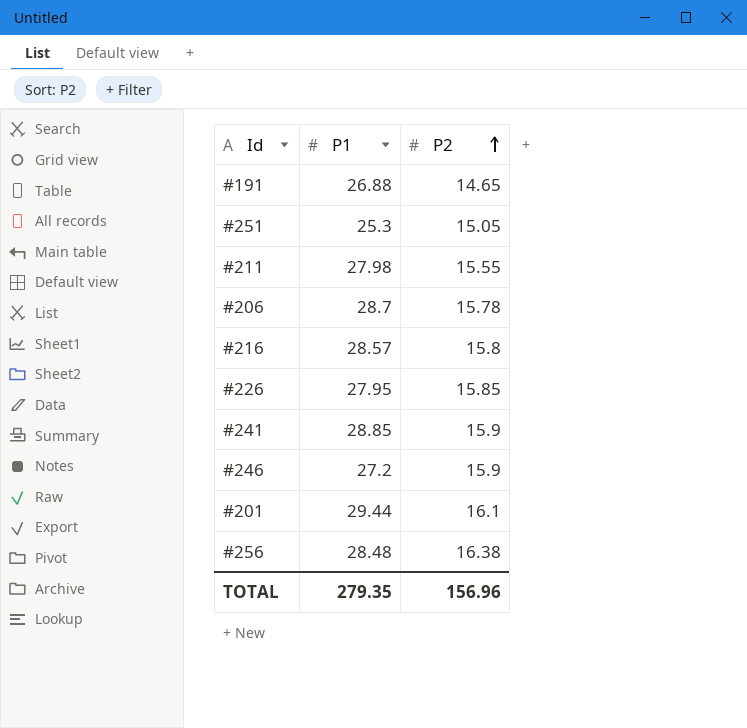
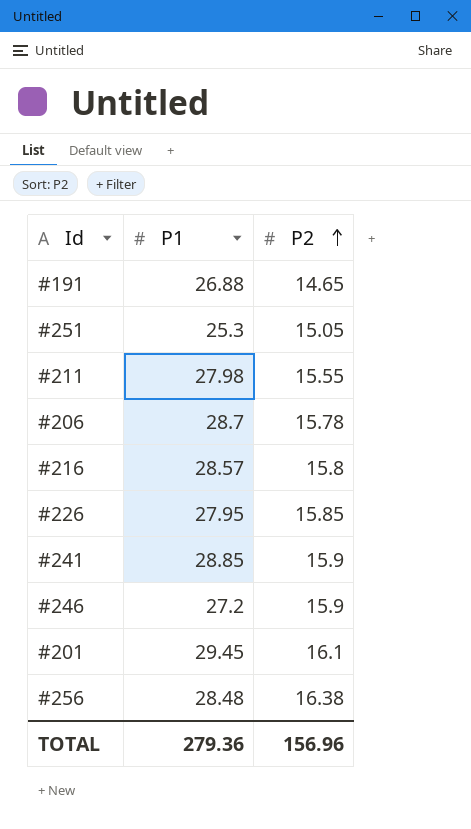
#201 | P1: 29.44 -> 29.45
TOTAL | P1: 279.35 -> 279.36

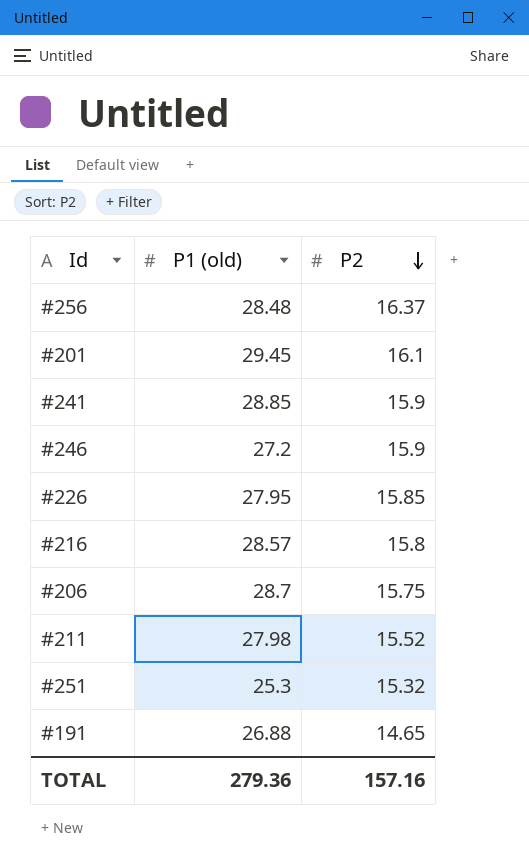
row order: P2 ascending -> P2 descending
column name: P1 -> P1 (old)
#256 | P2: 16.38 -> 16.37
#206 | P2: 15.78 -> 15.75
#211 | P2: 15.55 -> 15.52
#251 | P2: 15.05 -> 15.32
TOTAL | P2: 156.96 -> 157.16

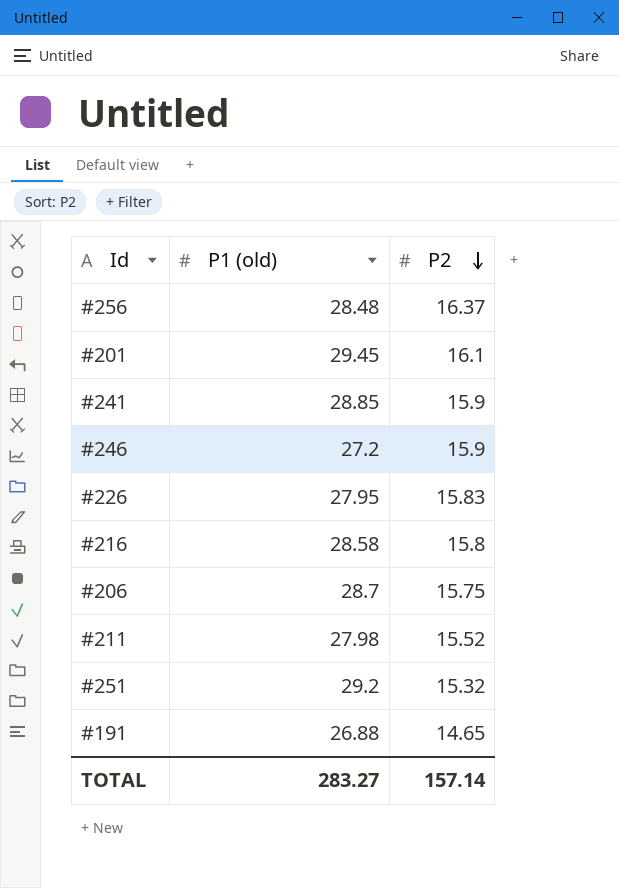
#226 | P2: 15.85 -> 15.83
#216 | P1 (old): 28.57 -> 28.58
#251 | P1 (old): 25.3 -> 29.2
TOTAL | P1 (old): 279.36 -> 283.27
TOTAL | P2: 157.16 -> 157.14

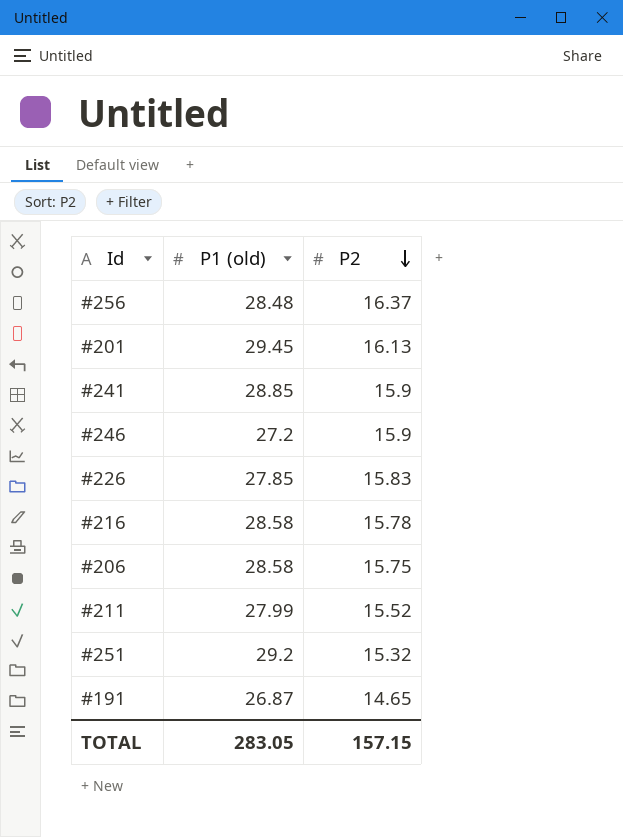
#201 | P2: 16.1 -> 16.13
#226 | P1 (old): 27.95 -> 27.85
#216 | P2: 15.8 -> 15.78
#206 | P1 (old): 28.7 -> 28.58
#211 | P1 (old): 27.98 -> 27.99
#191 | P1 (old): 26.88 -> 26.87
TOTAL | P1 (old): 283.27 -> 283.05
TOTAL | P2: 157.14 -> 157.15

